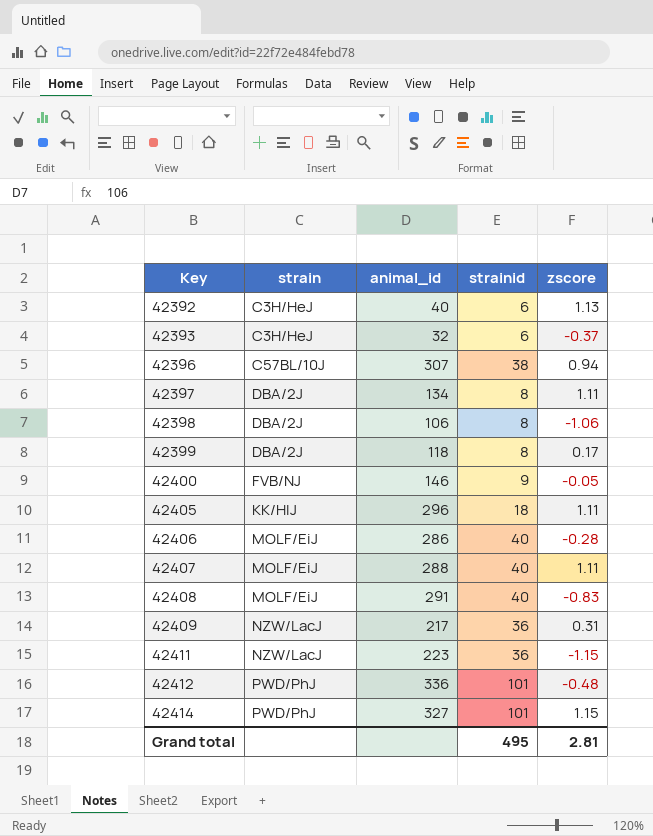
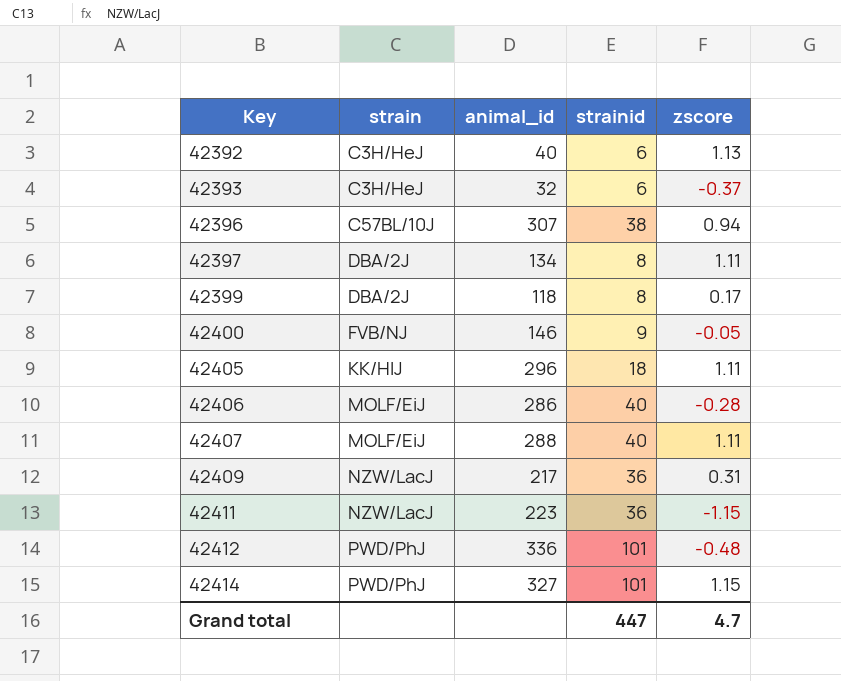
row 42398: DBA/2J | 106 | 8 | -1.06 -> none
row 42408: MOLF/EiJ | 291 | 40 | -0.83 -> none
Grand total | strainid: 495 -> 447
Grand total | zscore: 2.81 -> 4.7

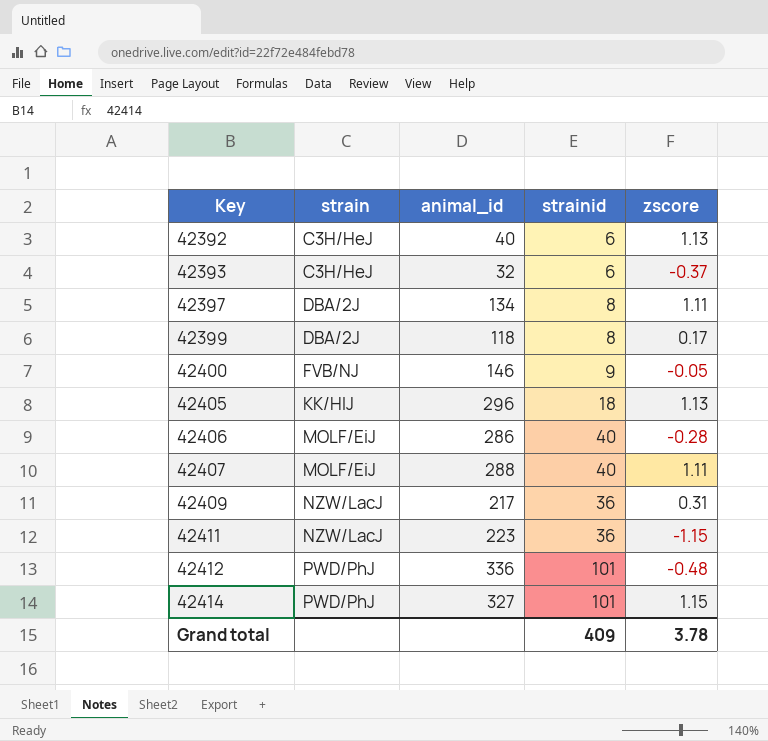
row 42396: C57BL/10J | 307 | 38 | 0.94 -> none
42405 | zscore: 1.11 -> 1.13
Grand total | strainid: 447 -> 409
Grand total | zscore: 4.7 -> 3.78

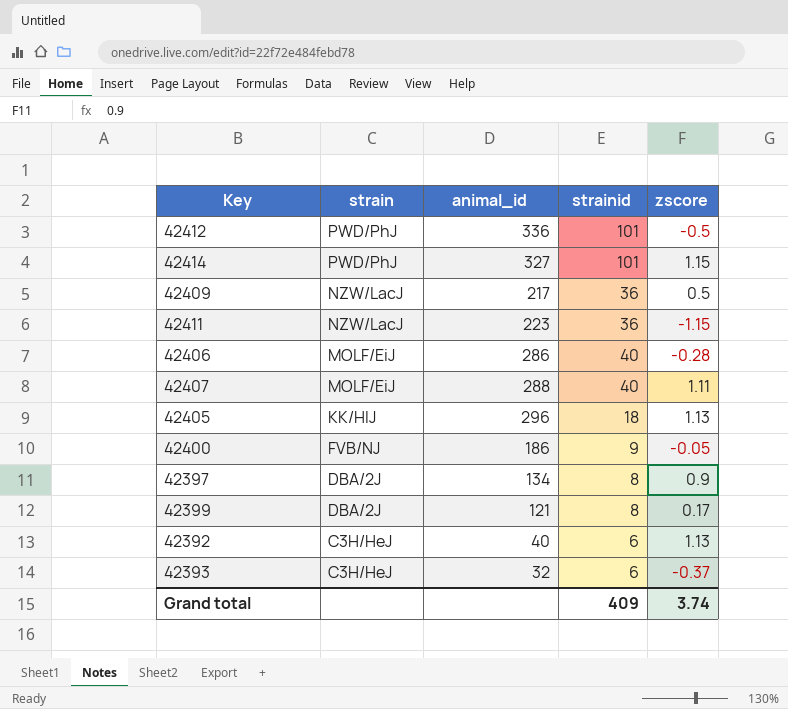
row order: Key ascending -> strain descending
42412 | zscore: -0.48 -> -0.5
42409 | zscore: 0.31 -> 0.5
42400 | animal_id: 146 -> 186
42397 | zscore: 1.11 -> 0.9
42399 | animal_id: 118 -> 121
Grand total | zscore: 3.78 -> 3.74

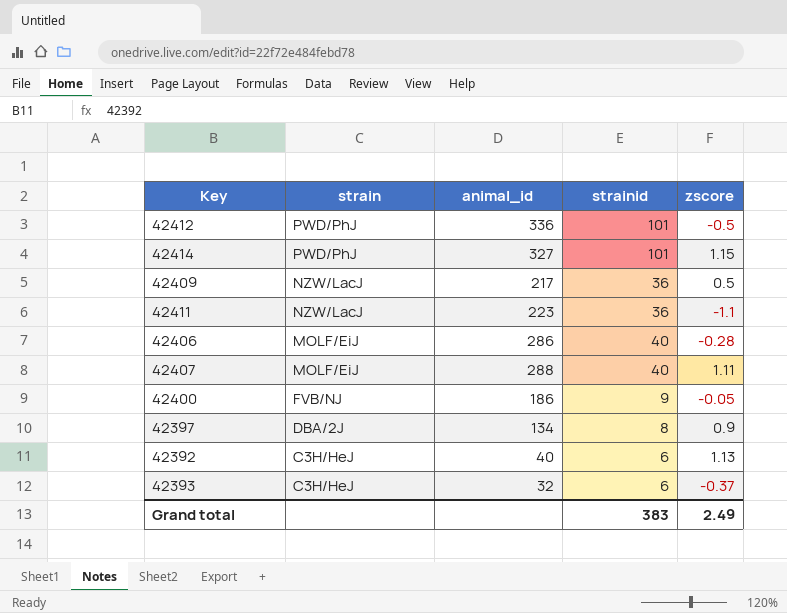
row 42405: KK/HlJ | 296 | 18 | 1.13 -> none
row 42399: DBA/2J | 121 | 8 | 0.17 -> none
42411 | zscore: -1.15 -> -1.1
Grand total | strainid: 409 -> 383
Grand total | zscore: 3.74 -> 2.49

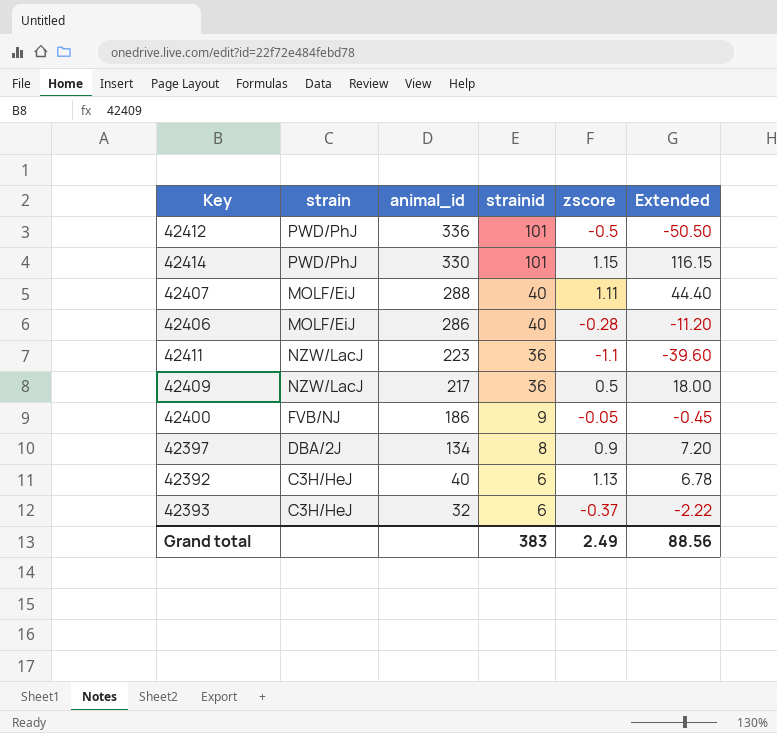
row order: strain descending -> animal_id descending
column Extended | formula: none -> [strainid] * [zscore]
42414 | animal_id: 327 -> 330

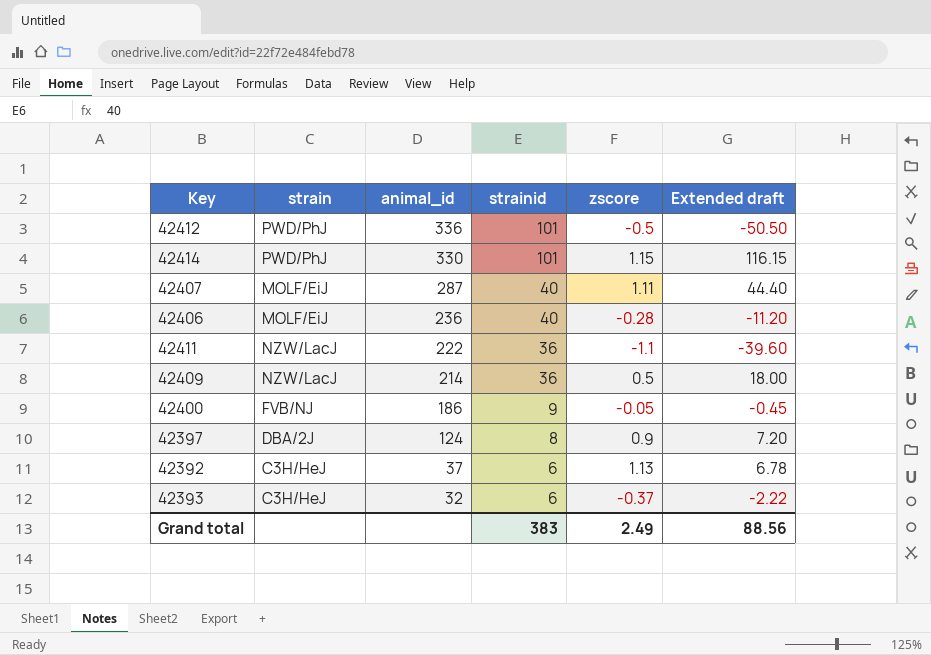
column name: Extended -> Extended draft
42407 | animal_id: 288 -> 287
42406 | animal_id: 286 -> 236
42411 | animal_id: 223 -> 222
42409 | animal_id: 217 -> 214
42397 | animal_id: 134 -> 124
42392 | animal_id: 40 -> 37

